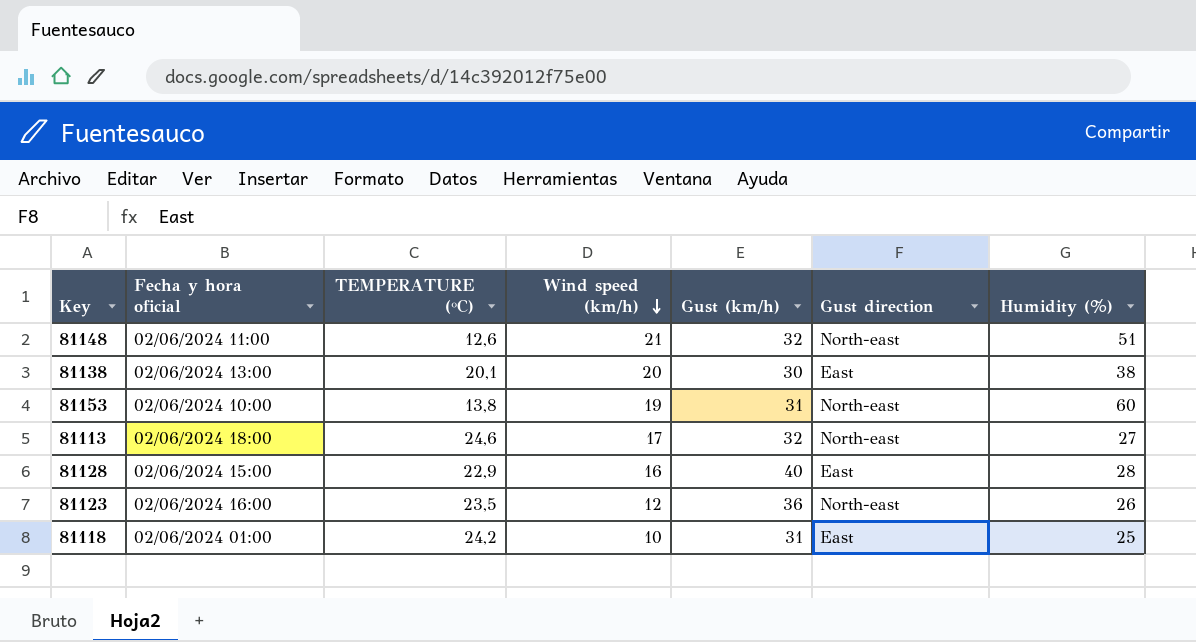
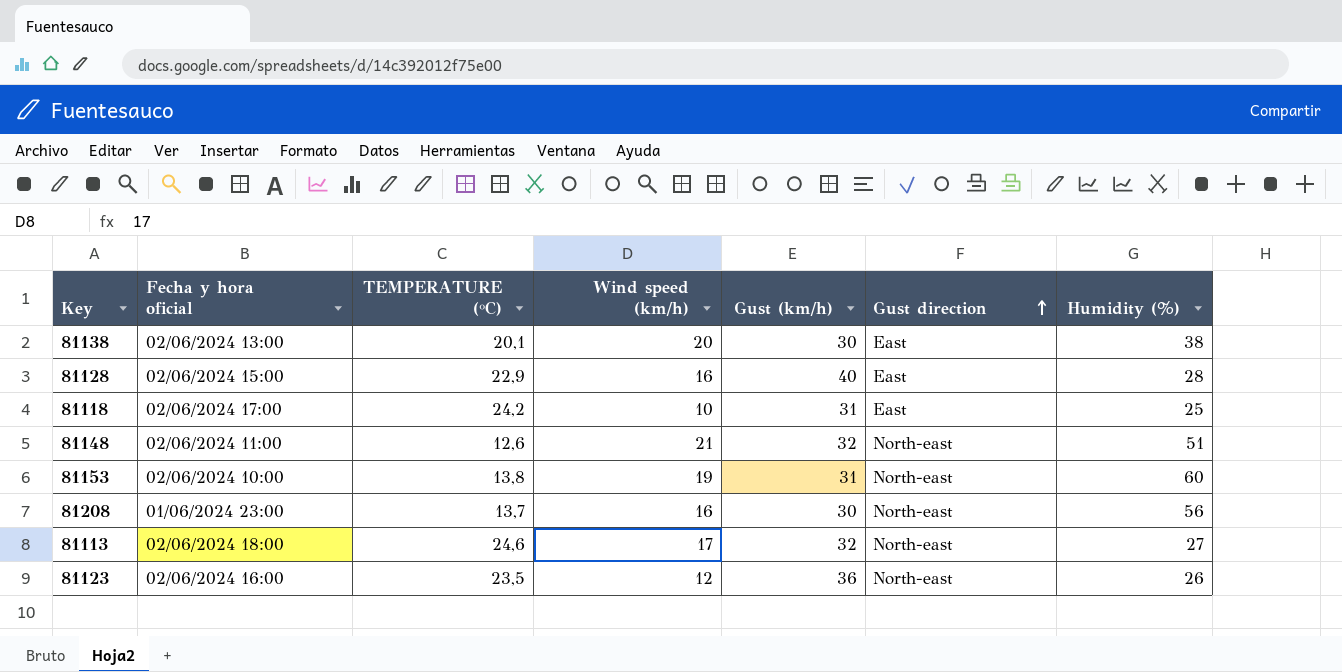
row order: Wind speed (km/h) descending -> Gust direction ascending
81118 | Fecha y hora oficial: 02/06/2024 01:00 -> 02/06/2024 17:00
row 81208: none -> 01/06/2024 23:00 | 13,7 | 16 | 30 | North-east | 56

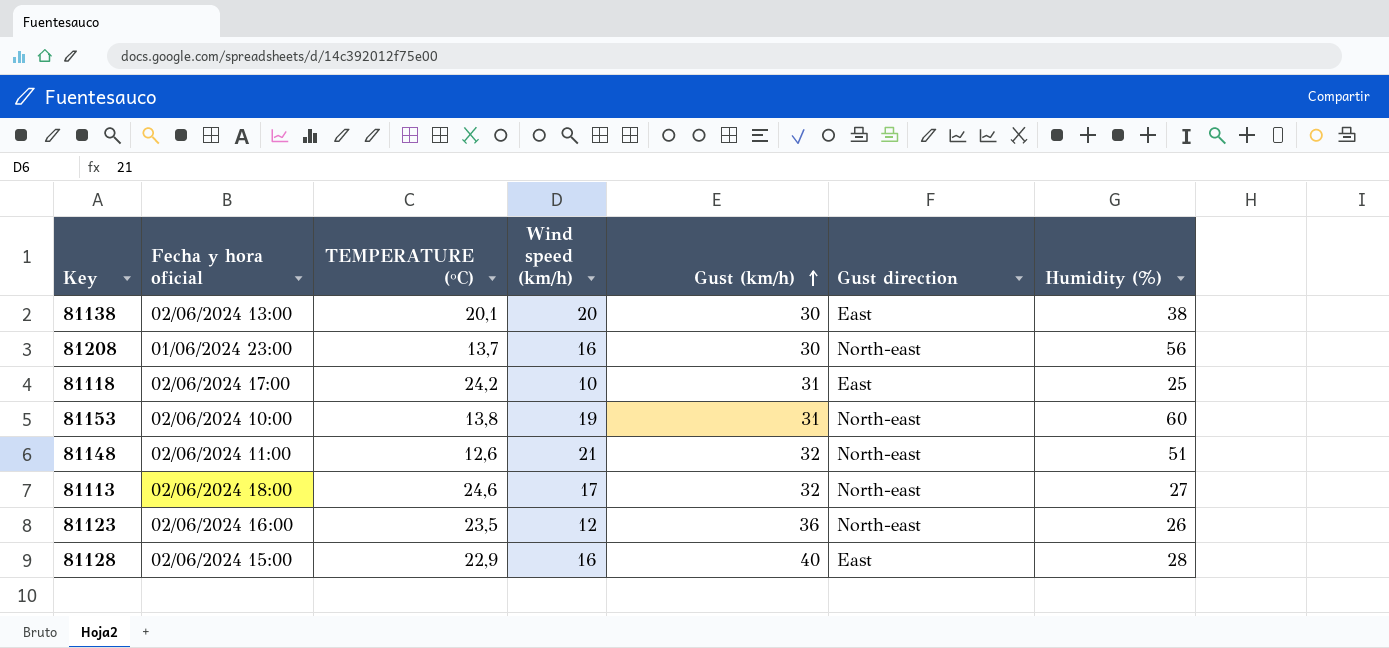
row order: Gust direction ascending -> Gust (km/h) ascending

